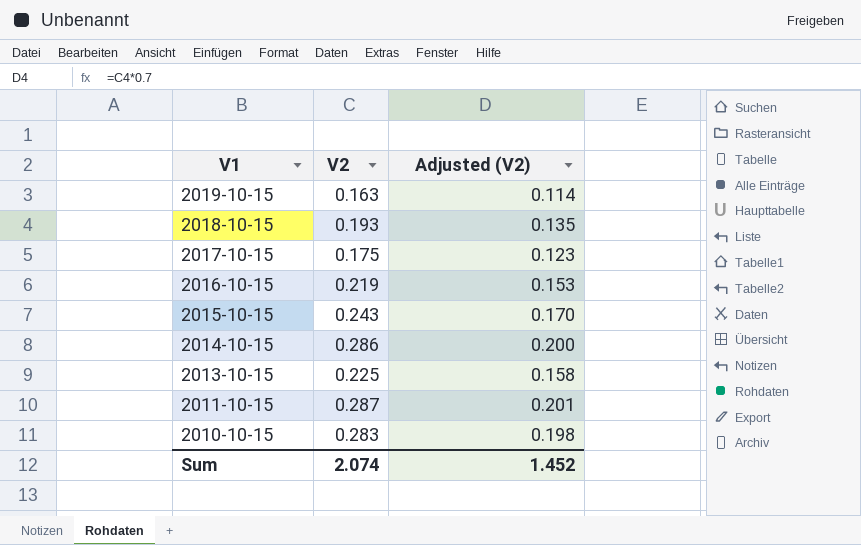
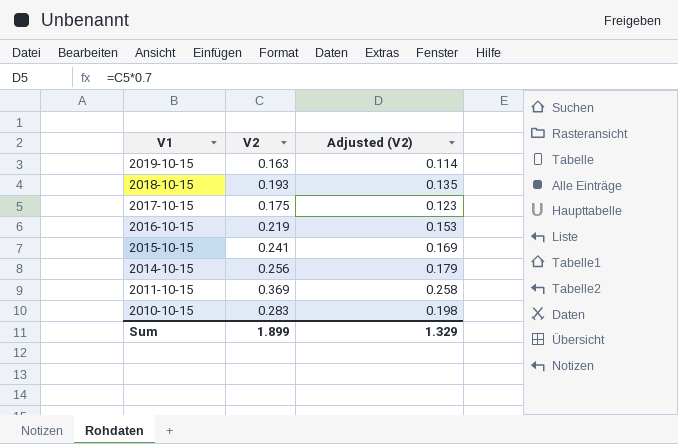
row 2013-10-15: 0.225 | 0.158 -> none
2015-10-15 | V2: 0.243 -> 0.241
2015-10-15 | Adjusted (V2): 0.170 -> 0.169
2014-10-15 | V2: 0.286 -> 0.256
2014-10-15 | Adjusted (V2): 0.200 -> 0.179
2011-10-15 | V2: 0.287 -> 0.369
2011-10-15 | Adjusted (V2): 0.201 -> 0.258
Sum | V2: 2.074 -> 1.899
Sum | Adjusted (V2): 1.452 -> 1.329

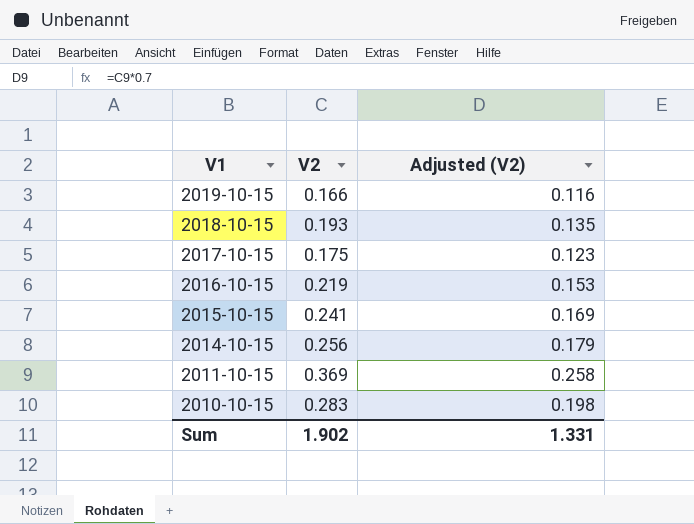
2019-10-15 | V2: 0.163 -> 0.166
2019-10-15 | Adjusted (V2): 0.114 -> 0.116
Sum | V2: 1.899 -> 1.902
Sum | Adjusted (V2): 1.329 -> 1.331

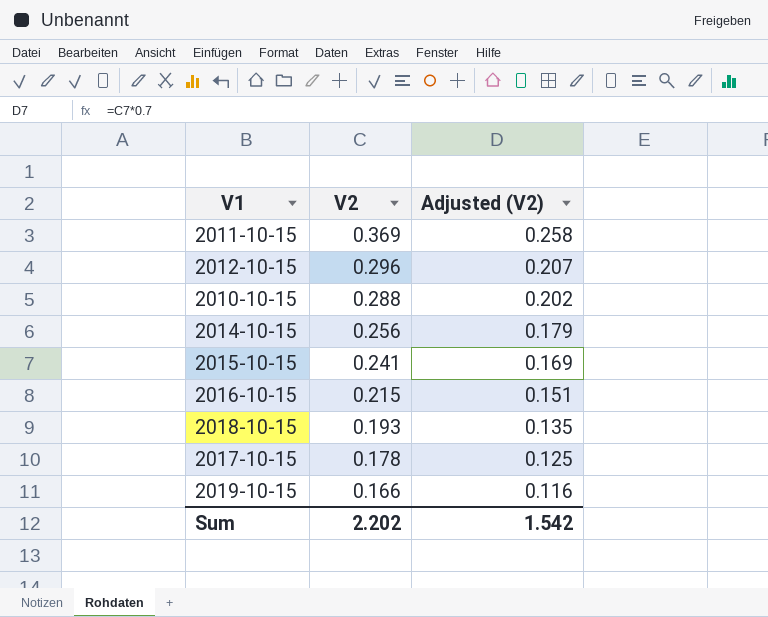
row order: V1 descending -> V2 descending
row 2012-10-15: none -> 0.296 | 0.207
2010-10-15 | V2: 0.283 -> 0.288
2010-10-15 | Adjusted (V2): 0.198 -> 0.202
2016-10-15 | V2: 0.219 -> 0.215
2016-10-15 | Adjusted (V2): 0.153 -> 0.151
2017-10-15 | V2: 0.175 -> 0.178
2017-10-15 | Adjusted (V2): 0.123 -> 0.125
Sum | V2: 1.902 -> 2.202
Sum | Adjusted (V2): 1.331 -> 1.542

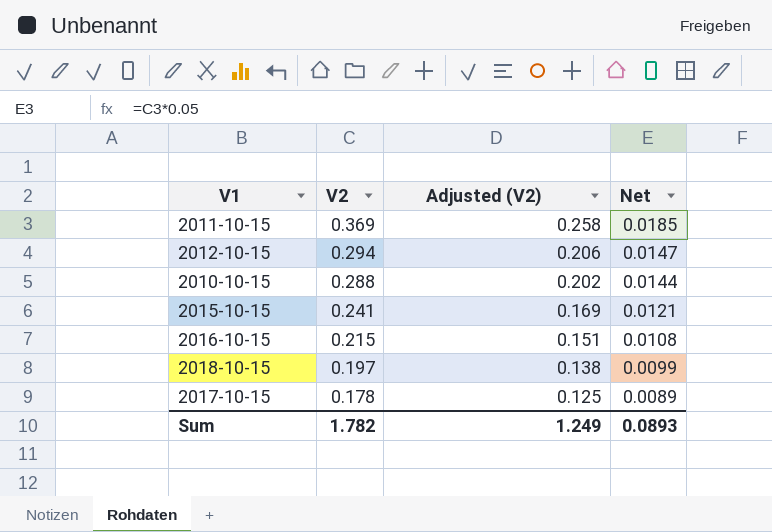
column Net | formula: none -> [V2] * 0.05
row 2014-10-15: 0.256 | 0.179 -> none
row 2019-10-15: 0.166 | 0.116 -> none
2012-10-15 | V2: 0.296 -> 0.294
2012-10-15 | Adjusted (V2): 0.207 -> 0.206
2018-10-15 | V2: 0.193 -> 0.197
2018-10-15 | Adjusted (V2): 0.135 -> 0.138
Sum | V2: 2.202 -> 1.782
Sum | Adjusted (V2): 1.542 -> 1.249

